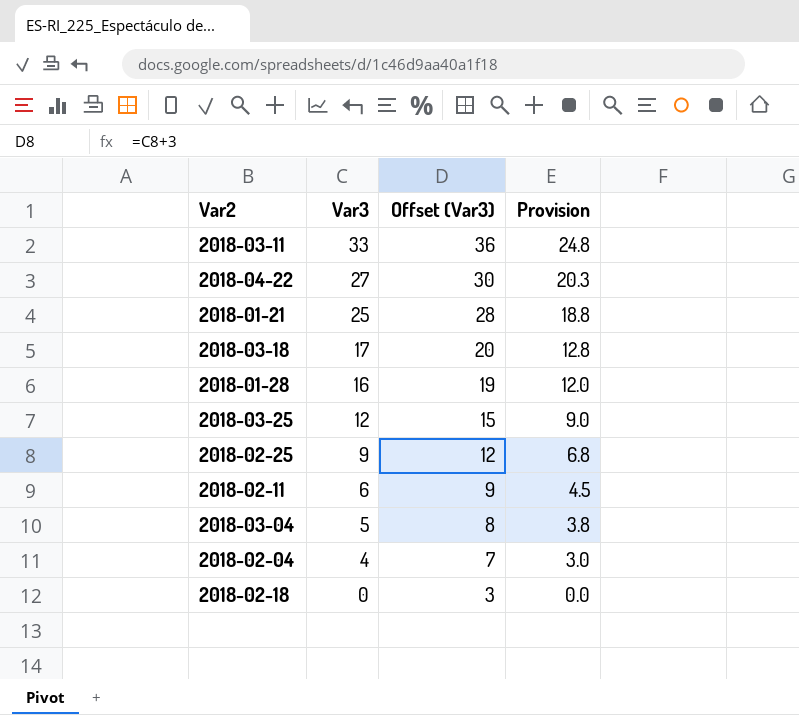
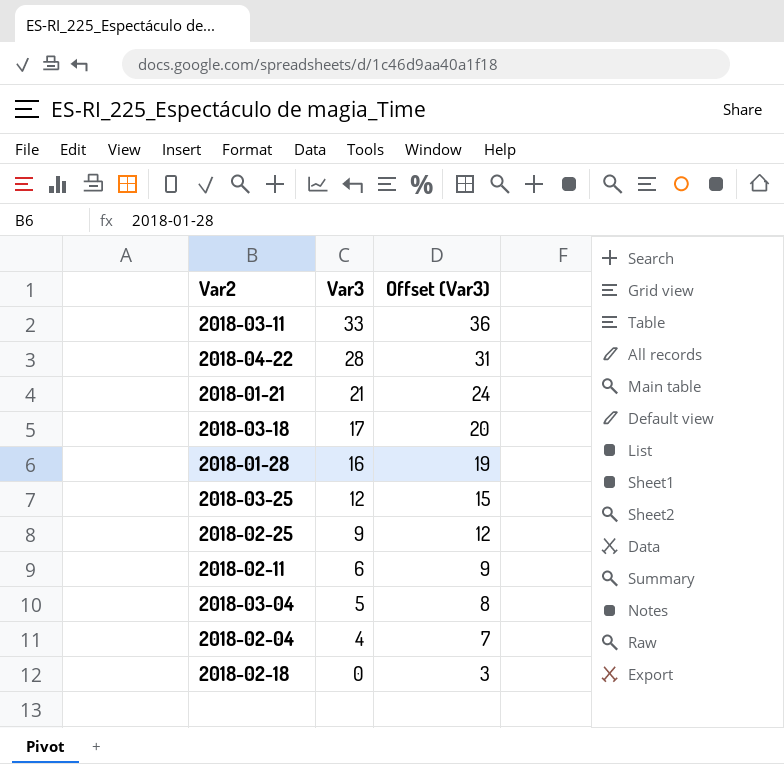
column Provision | formula: [Var3] * 0.75 -> none
2018-04-22 | Var3: 27 -> 28
2018-04-22 | Offset (Var3): 30 -> 31
2018-01-21 | Var3: 25 -> 21
2018-01-21 | Offset (Var3): 28 -> 24

